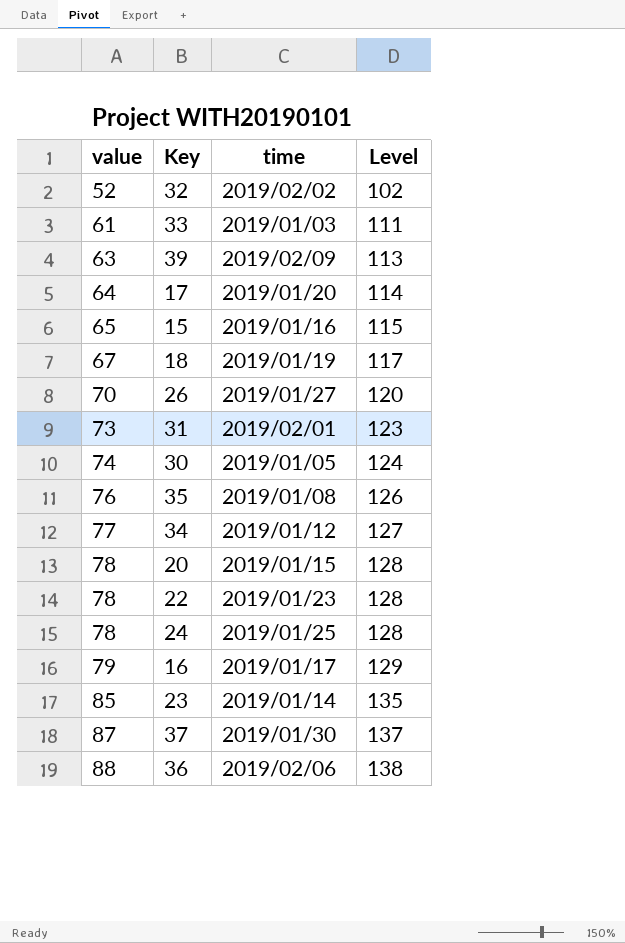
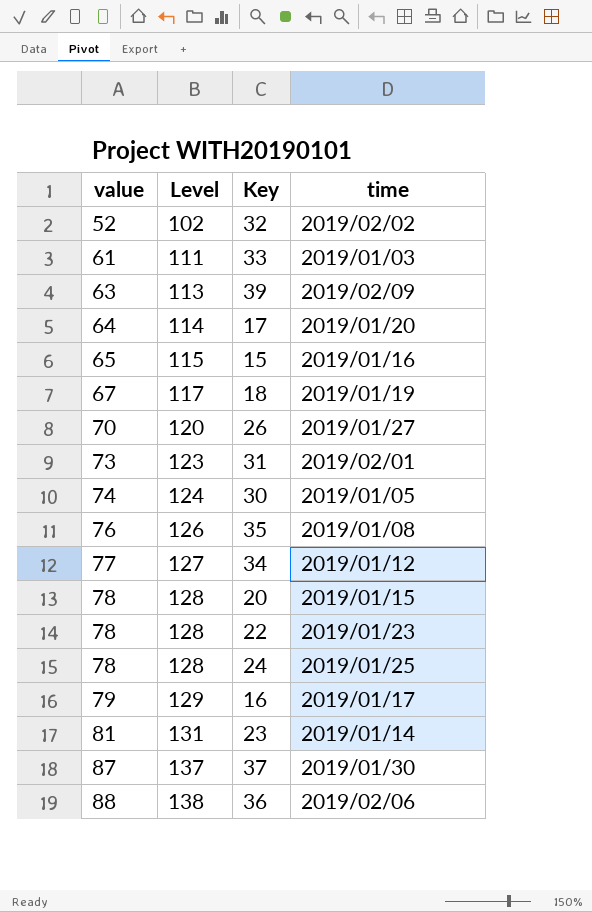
column Level | position: 4 -> 2
23 | value: 85 -> 81
23 | Level: 135 -> 131

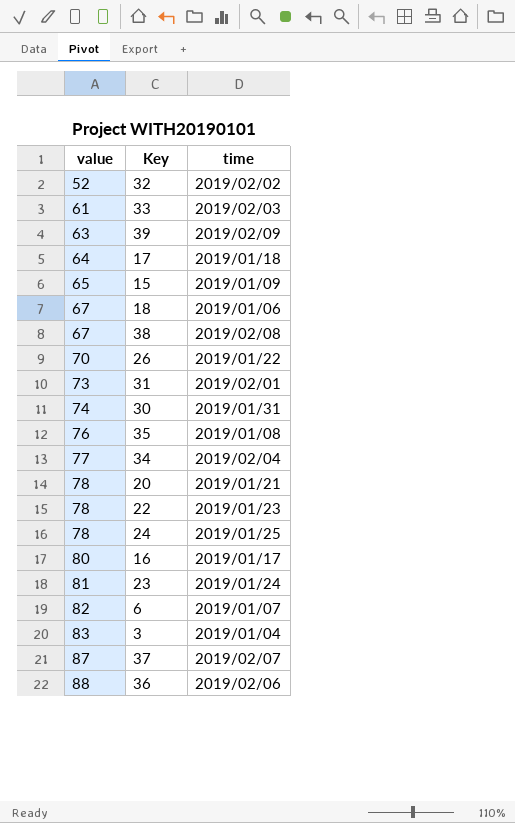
column Level | formula: [value] + 50 -> none
33 | time: 2019/01/03 -> 2019/02/03
17 | time: 2019/01/20 -> 2019/01/18
15 | time: 2019/01/16 -> 2019/01/09
18 | time: 2019/01/19 -> 2019/01/06
row 38: none -> 67 | 2019/02/08
26 | time: 2019/01/27 -> 2019/01/22
30 | time: 2019/01/05 -> 2019/01/31
34 | time: 2019/01/12 -> 2019/02/04
20 | time: 2019/01/15 -> 2019/01/21
16 | value: 79 -> 80
23 | time: 2019/01/14 -> 2019/01/24
row 6: none -> 82 | 2019/01/07
row 3: none -> 83 | 2019/01/04
37 | time: 2019/01/30 -> 2019/02/07

